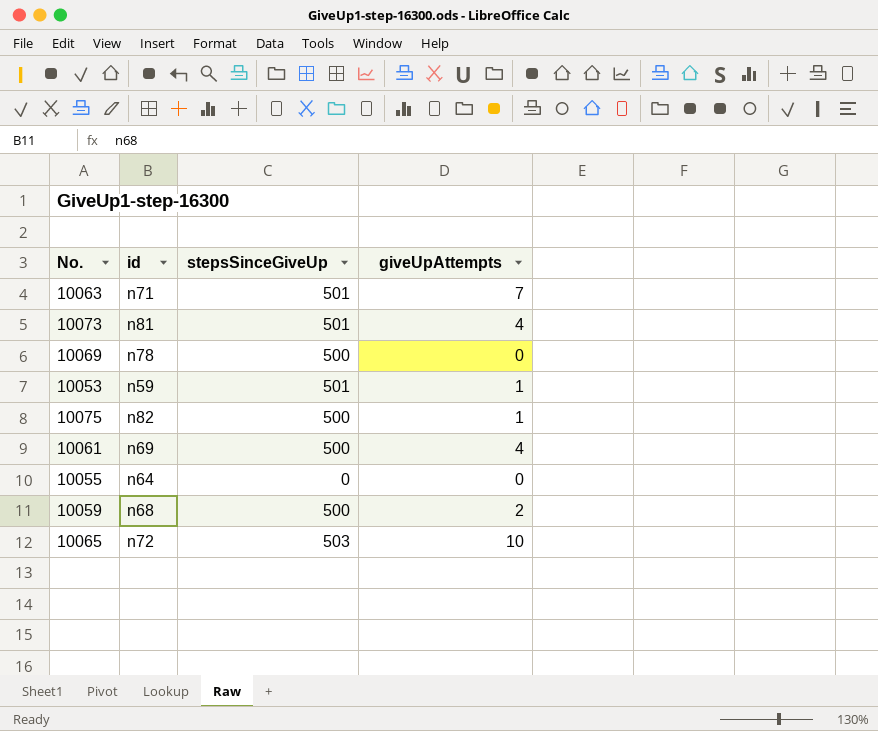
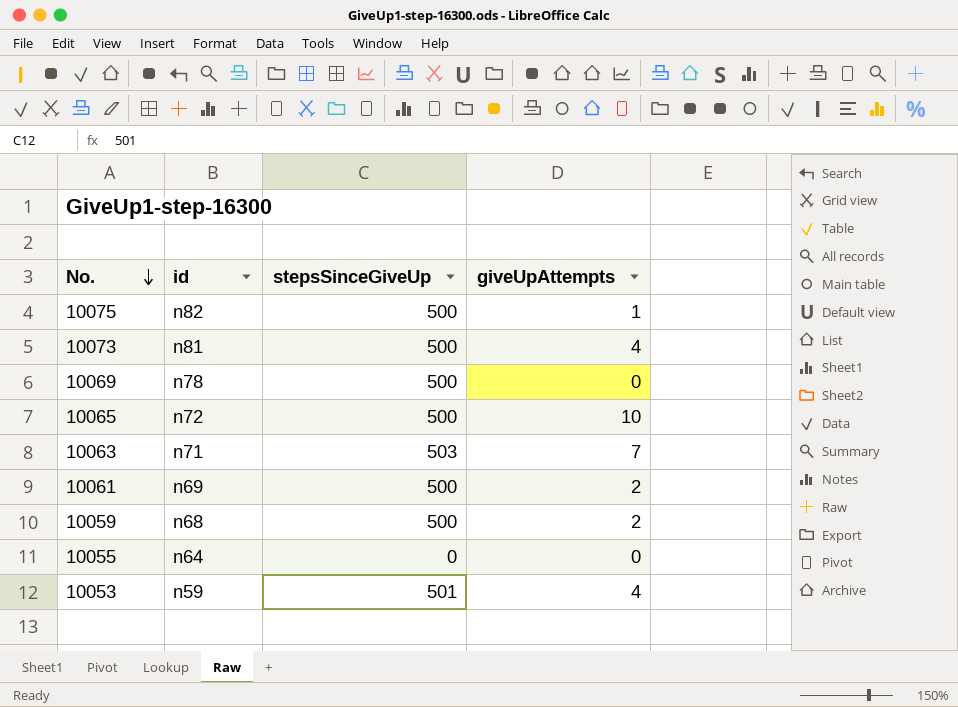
row order: none -> No. descending
10073 | stepsSinceGiveUp: 501 -> 500
10065 | stepsSinceGiveUp: 503 -> 500
10063 | stepsSinceGiveUp: 501 -> 503
10061 | giveUpAttempts: 4 -> 2
10053 | giveUpAttempts: 1 -> 4

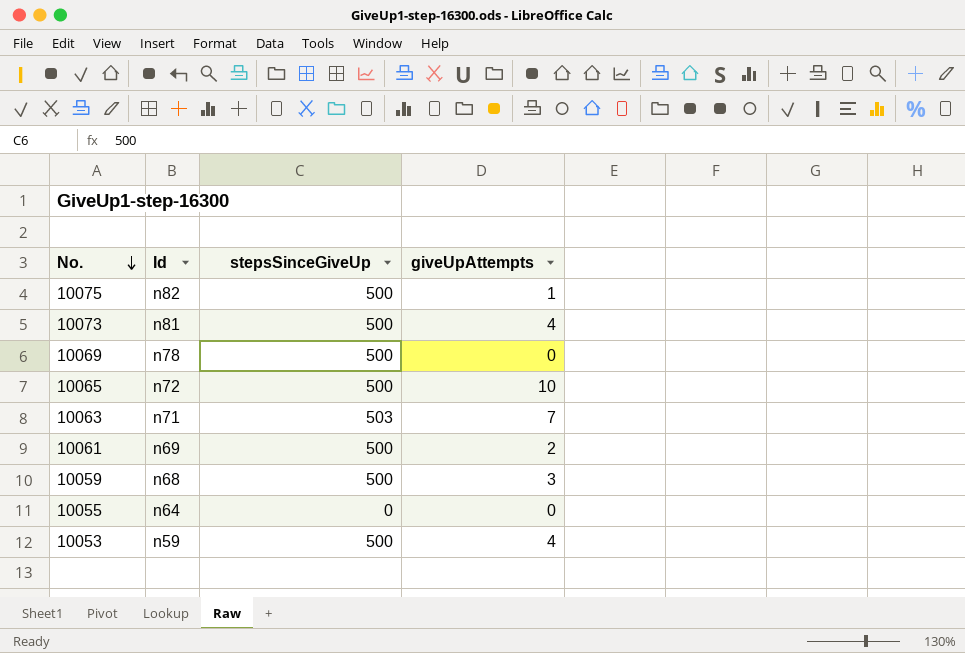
column name: id -> Id
10059 | giveUpAttempts: 2 -> 3
10053 | stepsSinceGiveUp: 501 -> 500

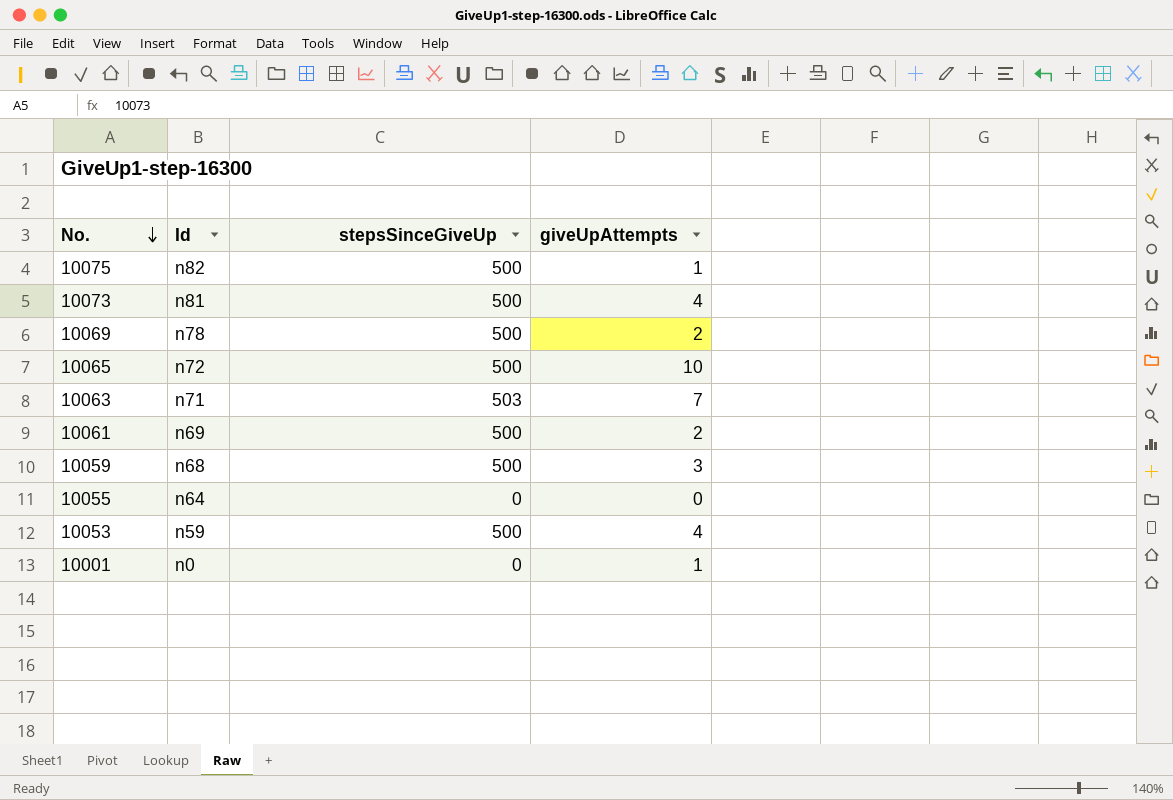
10069 | giveUpAttempts: 0 -> 2
row 10001: none -> n0 | 0 | 1

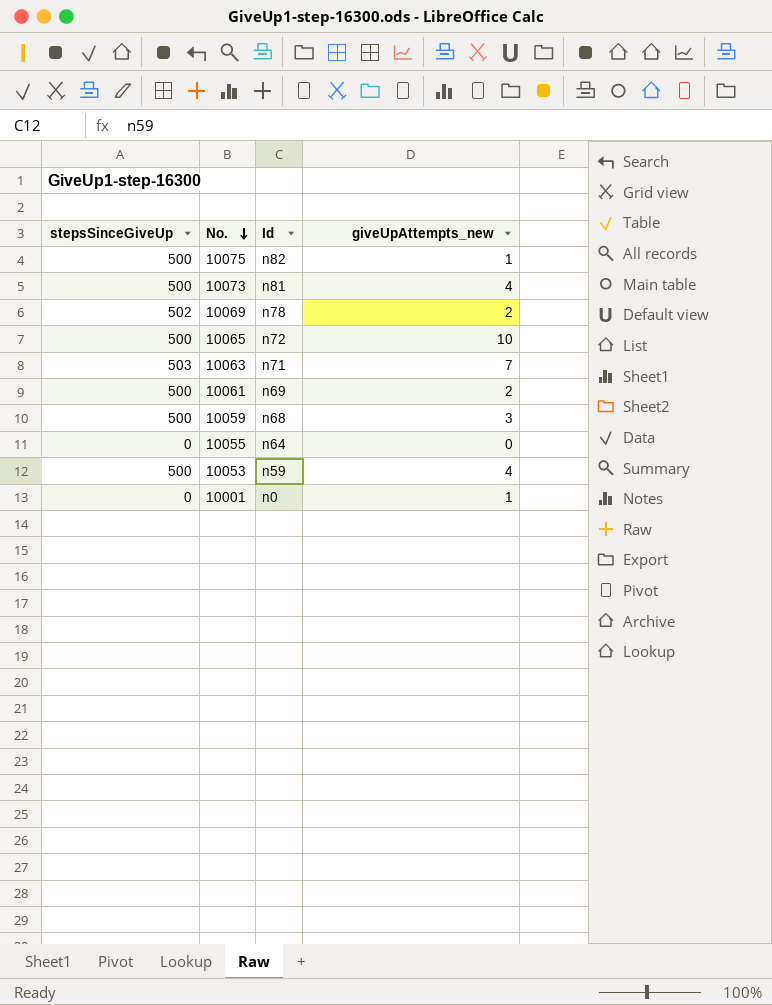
column stepsSinceGiveUp | position: 3 -> 1
column name: giveUpAttempts -> giveUpAttempts_new
10069 | stepsSinceGiveUp: 500 -> 502

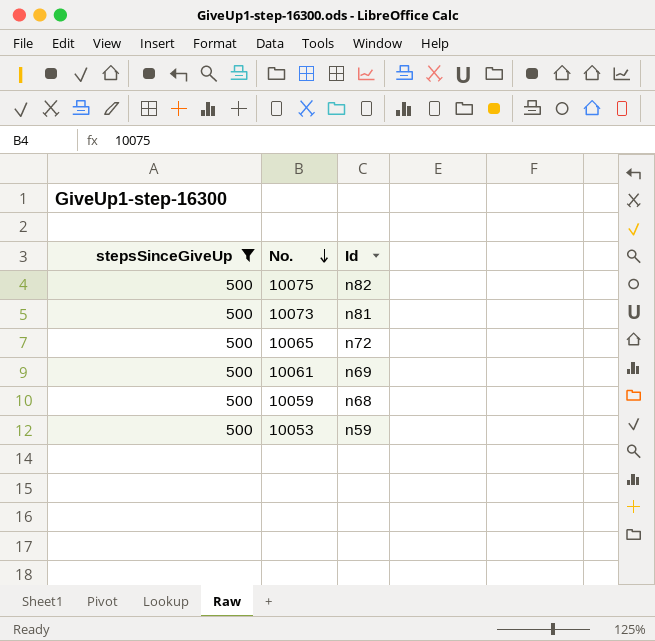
filter: none -> stepsSinceGiveUp = 500
column giveUpAttempts_new | position: 4 -> none

